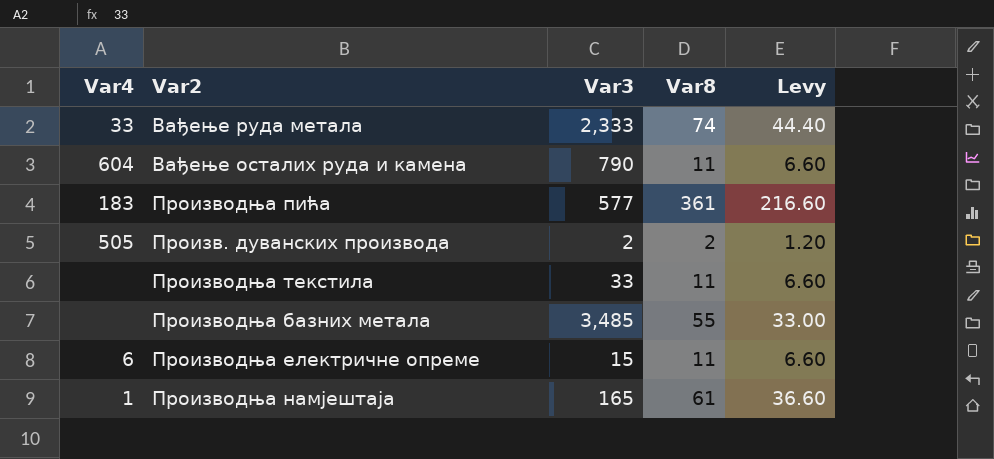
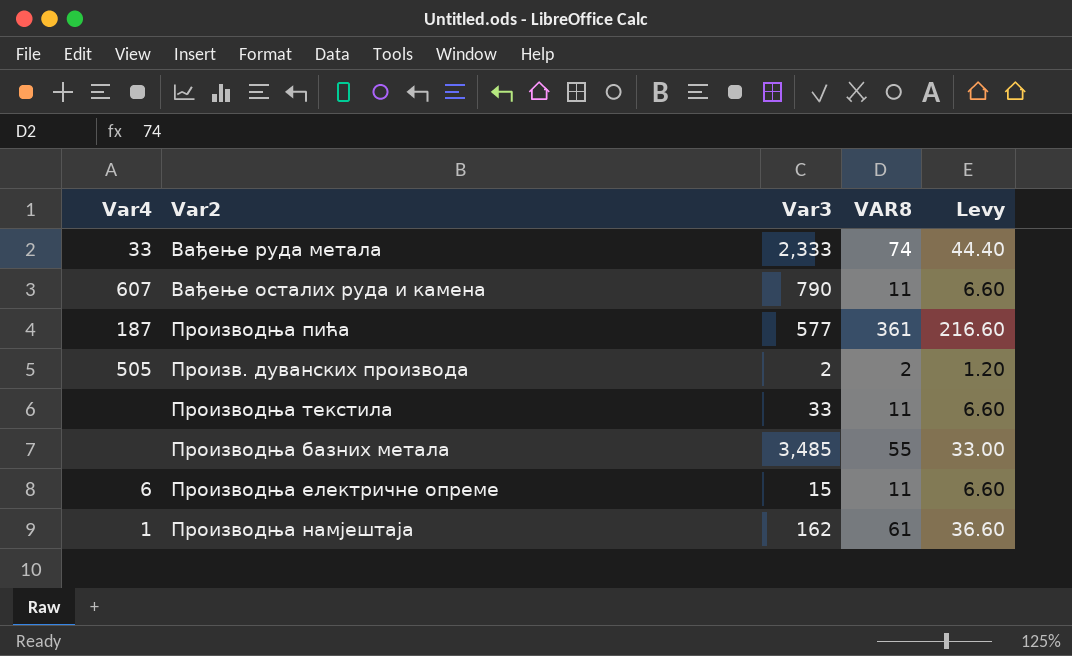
column name: Var8 -> VAR8
Вађење осталих руда и камена | Var4: 604 -> 607
Производња пића | Var4: 183 -> 187
Производња намјештаја | Var3: 165 -> 162

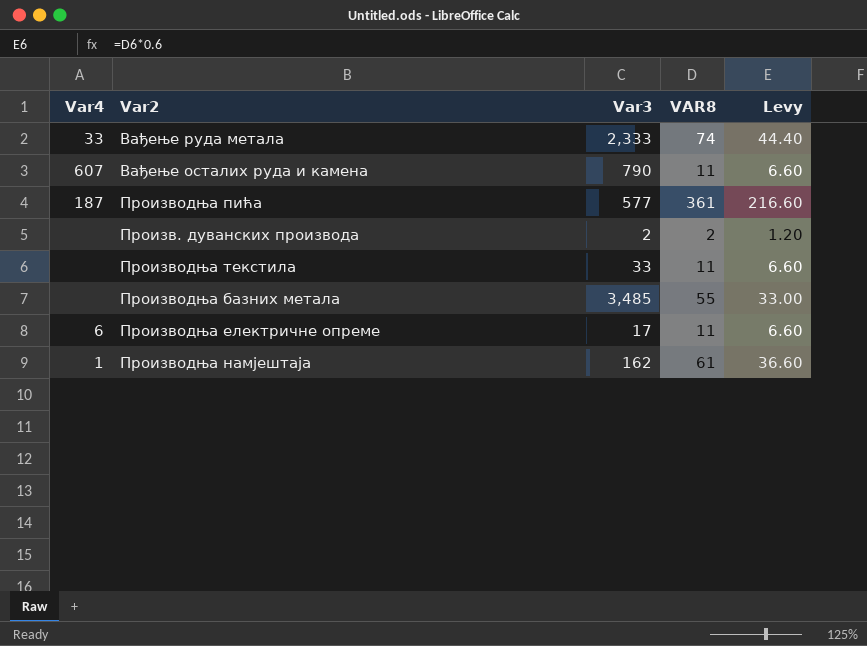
Произв. дуванских производа | Var4: 505 -> none
Производња електричне опреме | Var3: 15 -> 17

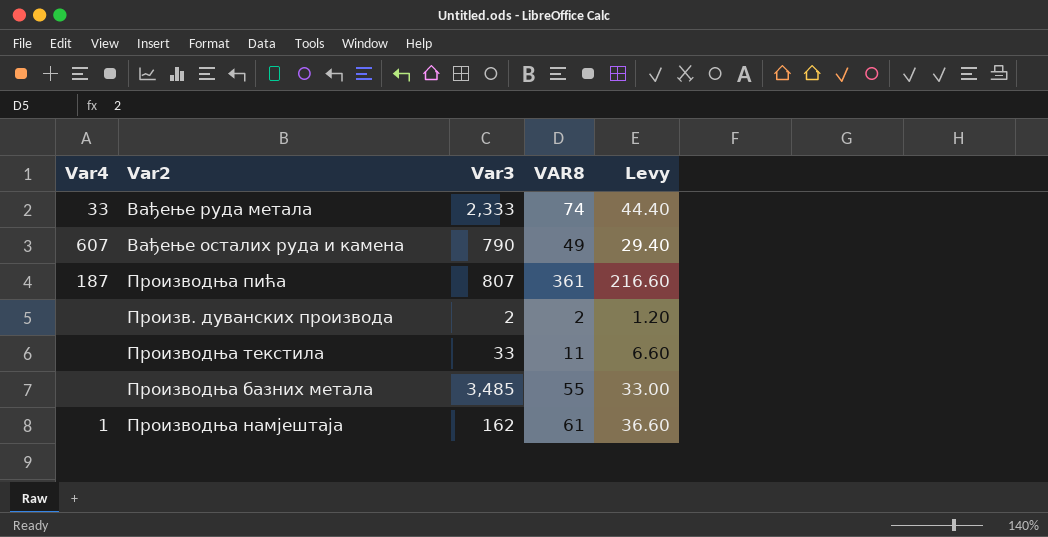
row Производња електричне опреме: 6 | 17 | 11 | 6.60 -> none
Вађење осталих руда и камена | VAR8: 11 -> 49
Вађење осталих руда и камена | Levy: 6.60 -> 29.40
Производња пића | Var3: 577 -> 807

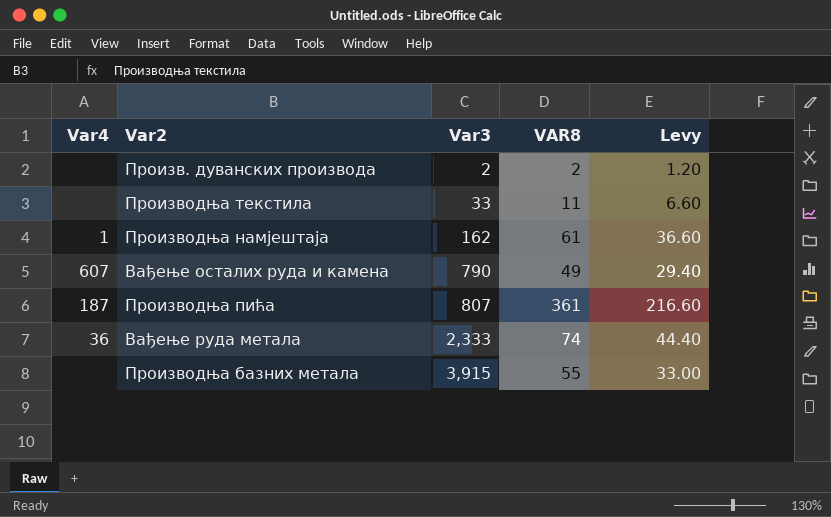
row order: none -> Var3 ascending
Вађење руда метала | Var4: 33 -> 36
Производња базних метала | Var3: 3,485 -> 3,915

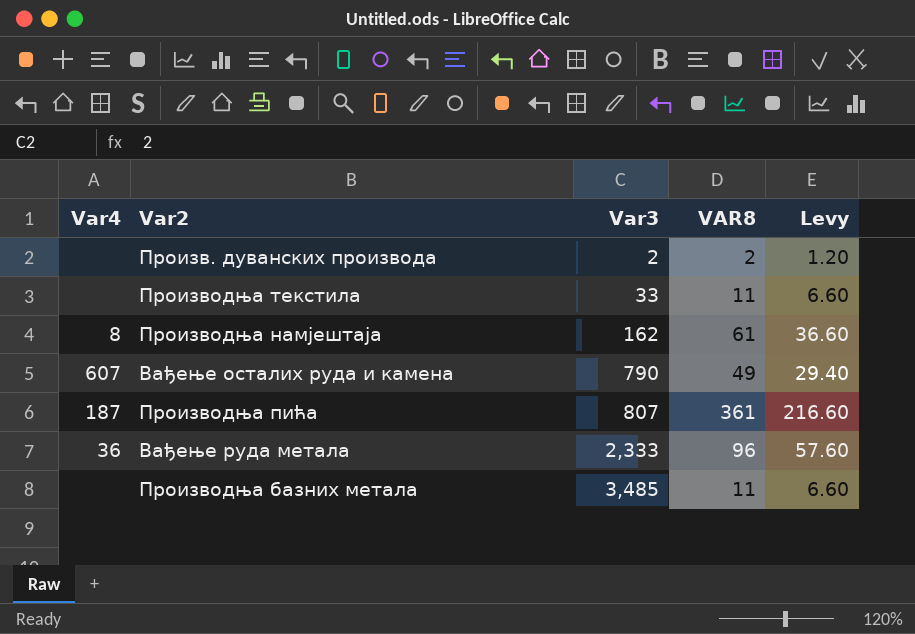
Производња намјештаја | Var4: 1 -> 8
Вађење руда метала | VAR8: 74 -> 96
Вађење руда метала | Levy: 44.40 -> 57.60
Производња базних метала | Var3: 3,915 -> 3,485
Производња базних метала | VAR8: 55 -> 11
Производња базних метала | Levy: 33.00 -> 6.60

